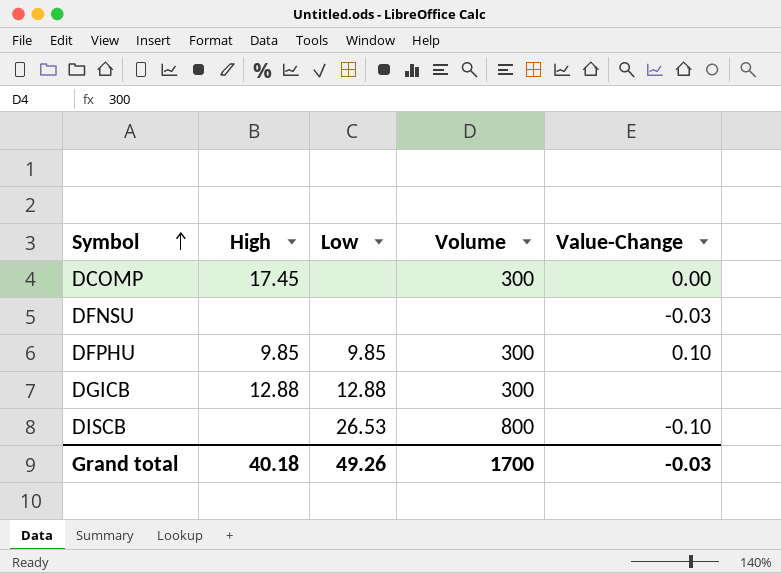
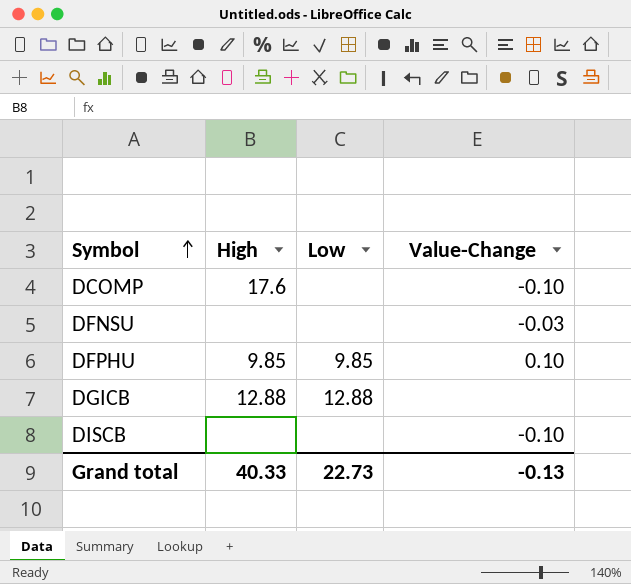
column Volume | position: 4 -> none
DCOMP | High: 17.45 -> 17.6
DCOMP | Value-Change: 0.00 -> -0.10
DISCB | Low: 26.53 -> none
Grand total | High: 40.18 -> 40.33
Grand total | Low: 49.26 -> 22.73
Grand total | Value-Change: -0.03 -> -0.13

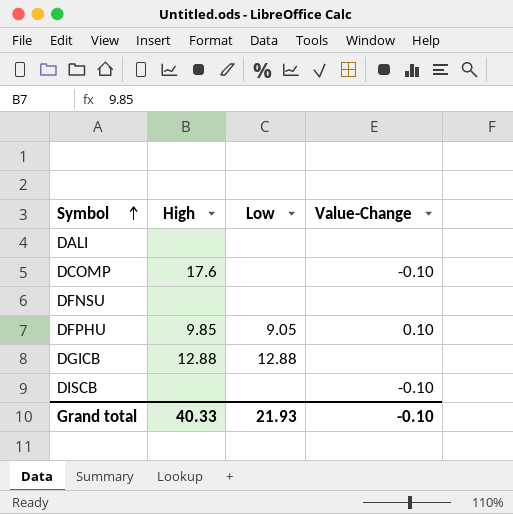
row DALI: none -> none | none | none
DFNSU | Value-Change: -0.03 -> none
DFPHU | Low: 9.85 -> 9.05
Grand total | Low: 22.73 -> 21.93
Grand total | Value-Change: -0.13 -> -0.10

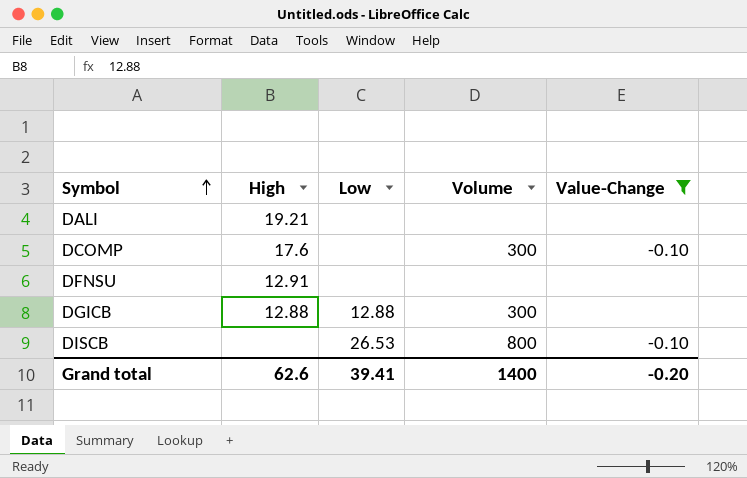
filter: none -> Value-Change != 0.10
column Volume | position: none -> 4
DALI | High: none -> 19.21
DFNSU | High: none -> 12.91
DISCB | Low: none -> 26.53
Grand total | High: 40.33 -> 62.6
Grand total | Low: 21.93 -> 39.41
Grand total | Value-Change: -0.10 -> -0.20

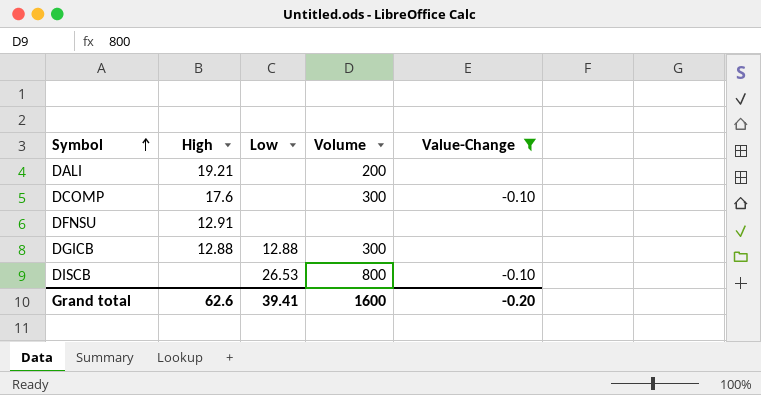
DALI | Volume: none -> 200
Grand total | Volume: 1400 -> 1600

